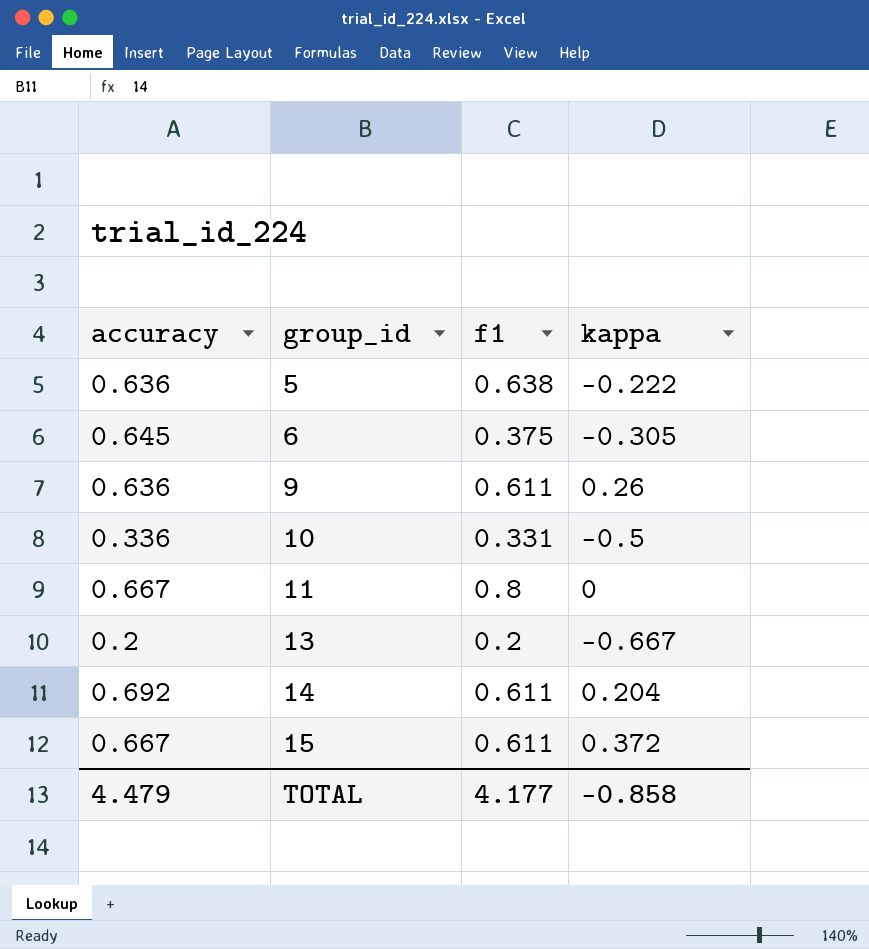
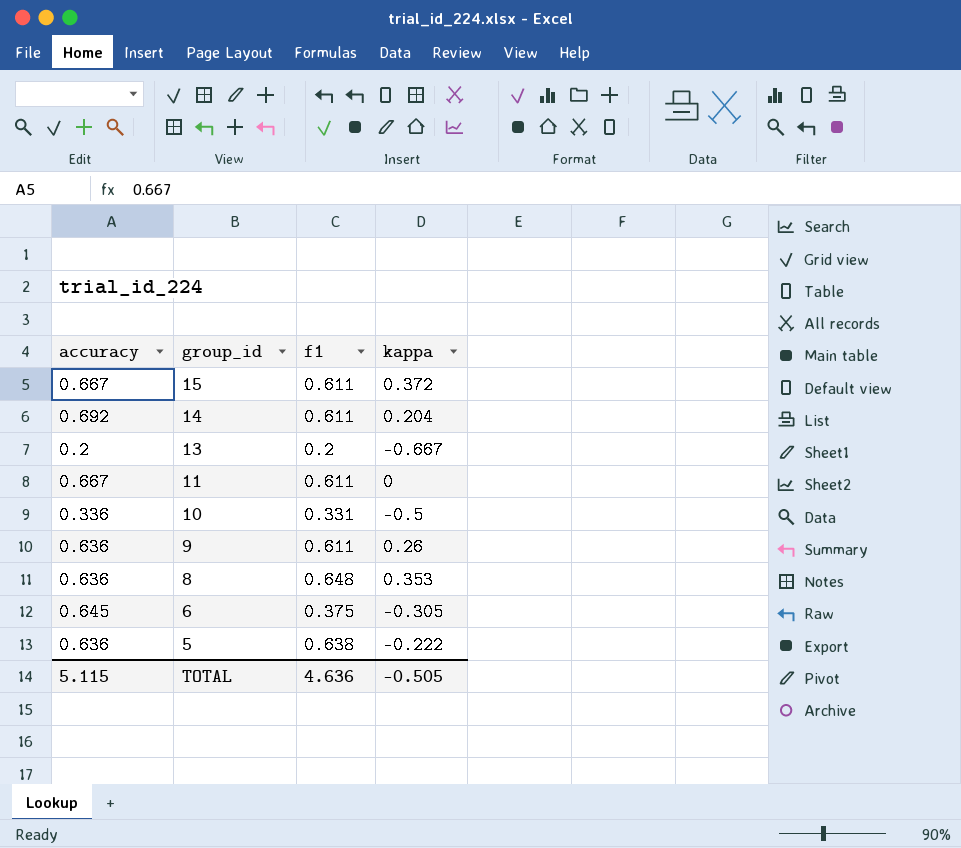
row order: group_id ascending -> group_id descending
11 | f1: 0.8 -> 0.611
row 8: none -> 0.636 | 0.648 | 0.353
TOTAL | accuracy: 4.479 -> 5.115
TOTAL | f1: 4.177 -> 4.636
TOTAL | kappa: -0.858 -> -0.505

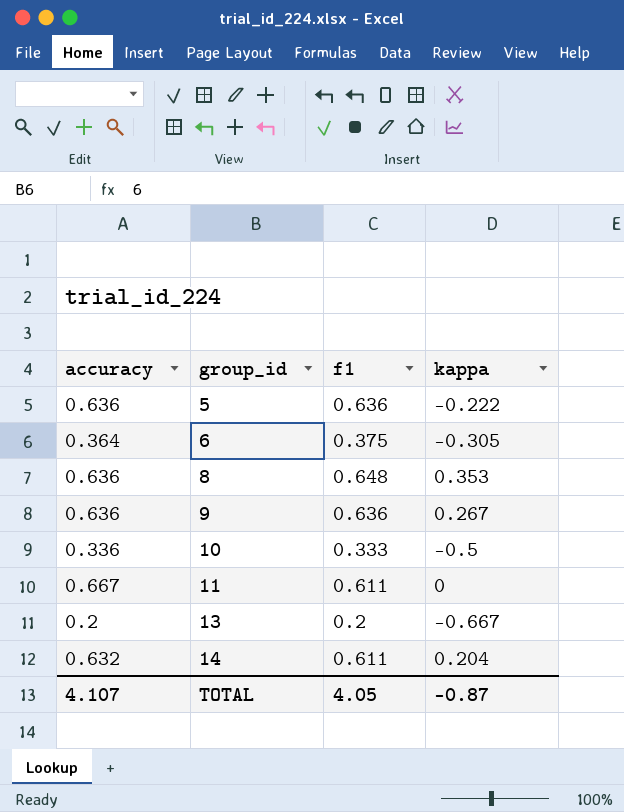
row order: group_id descending -> group_id ascending
row 15: 0.667 | 0.611 | 0.372 -> none
5 | f1: 0.638 -> 0.636
6 | accuracy: 0.645 -> 0.364
9 | f1: 0.611 -> 0.636
9 | kappa: 0.26 -> 0.267
10 | f1: 0.331 -> 0.333
14 | accuracy: 0.692 -> 0.632
TOTAL | accuracy: 5.115 -> 4.107
TOTAL | f1: 4.636 -> 4.05
TOTAL | kappa: -0.505 -> -0.87

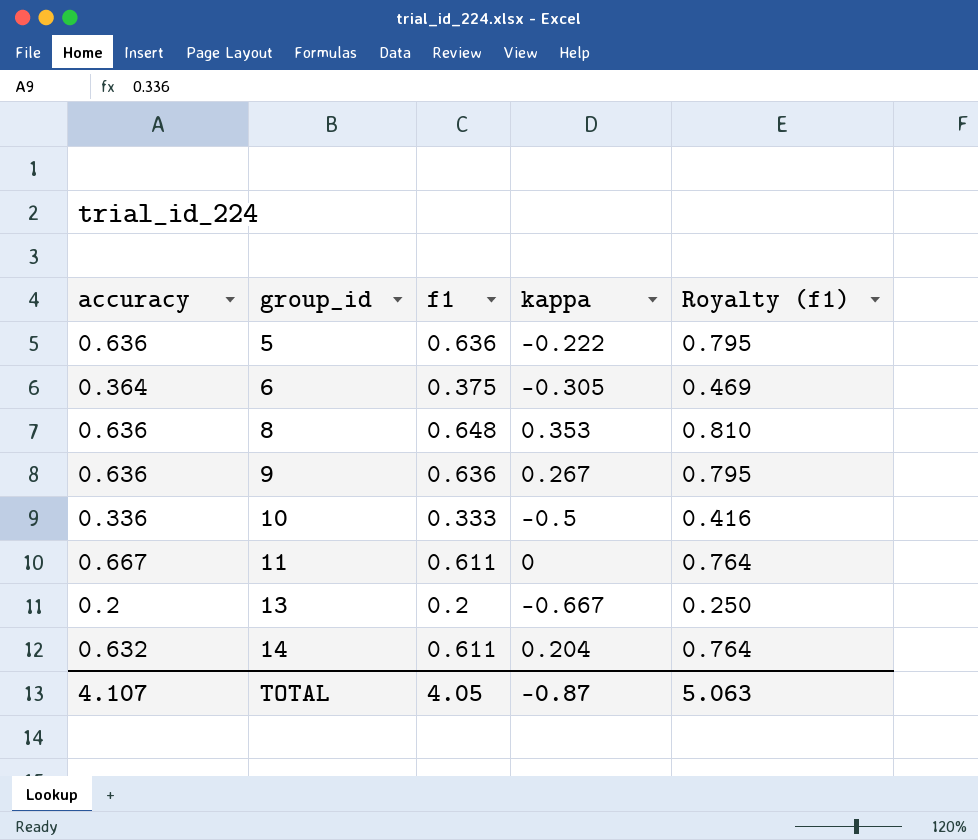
column Royalty (f1) | formula: none -> [f1] * 1.25

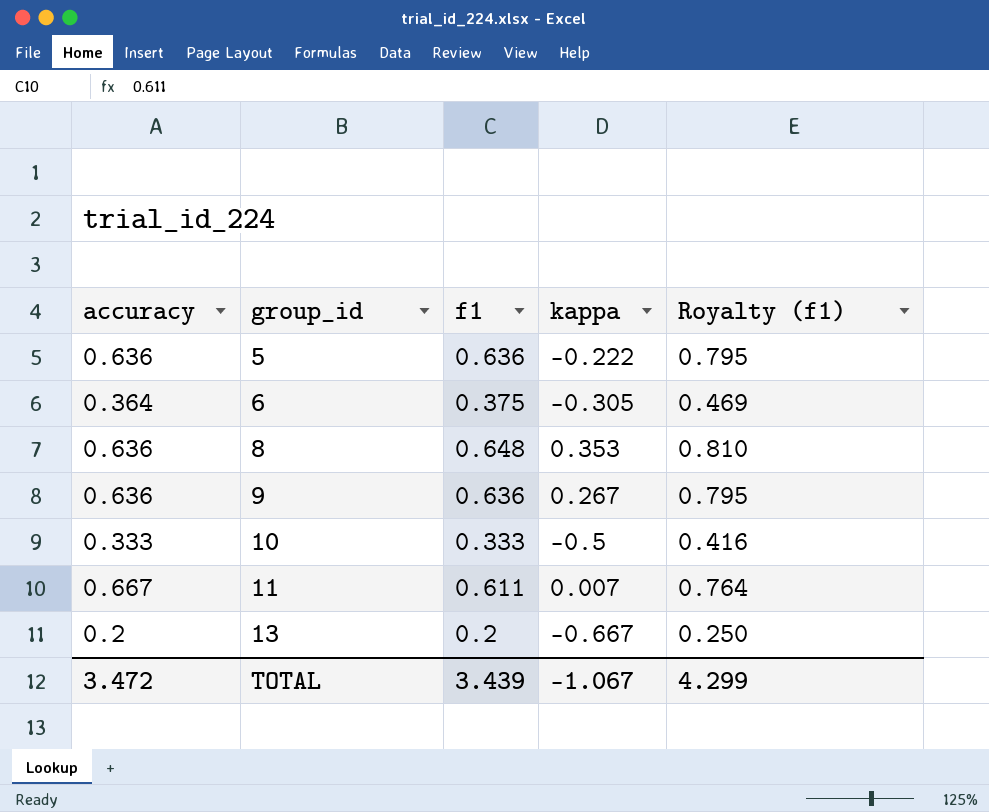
row 14: 0.632 | 0.611 | 0.204 | 0.764 -> none
10 | accuracy: 0.336 -> 0.333
11 | kappa: 0 -> 0.007
TOTAL | accuracy: 4.107 -> 3.472
TOTAL | f1: 4.05 -> 3.439
TOTAL | kappa: -0.87 -> -1.067
TOTAL | Royalty (f1): 5.063 -> 4.299

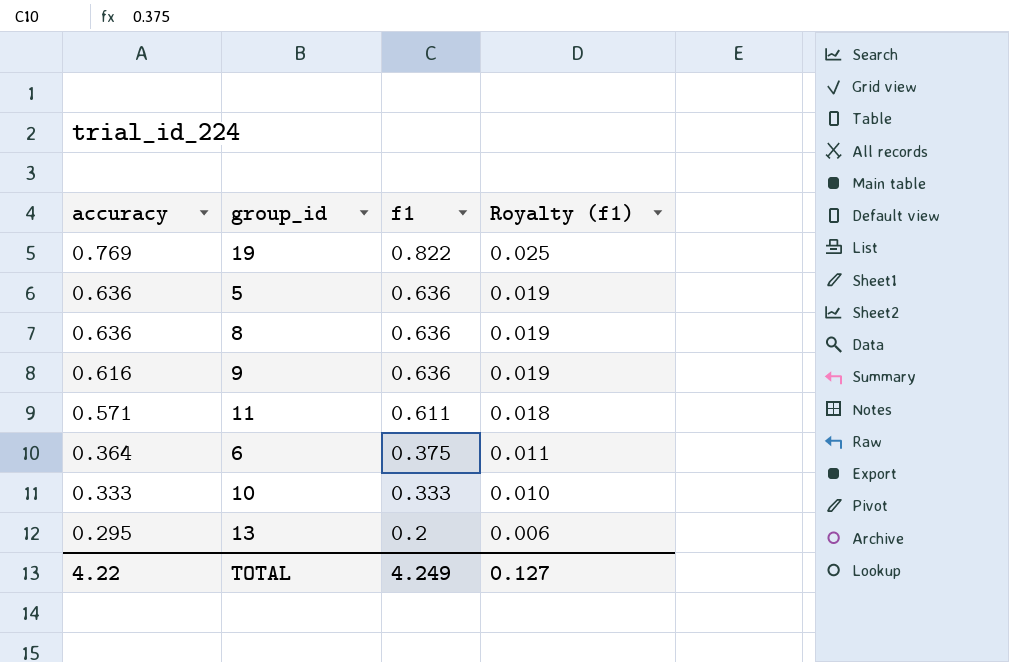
row order: group_id ascending -> accuracy descending
column kappa | position: 4 -> none
column Royalty (f1) | formula: [f1] * 1.25 -> [f1] * 0.03
row 19: none -> 0.769 | 0.822 | 0.025
8 | f1: 0.648 -> 0.636
9 | accuracy: 0.636 -> 0.616
11 | accuracy: 0.667 -> 0.571
13 | accuracy: 0.2 -> 0.295
TOTAL | accuracy: 3.472 -> 4.22
TOTAL | f1: 3.439 -> 4.249
TOTAL | Royalty (f1): 4.299 -> 0.127

